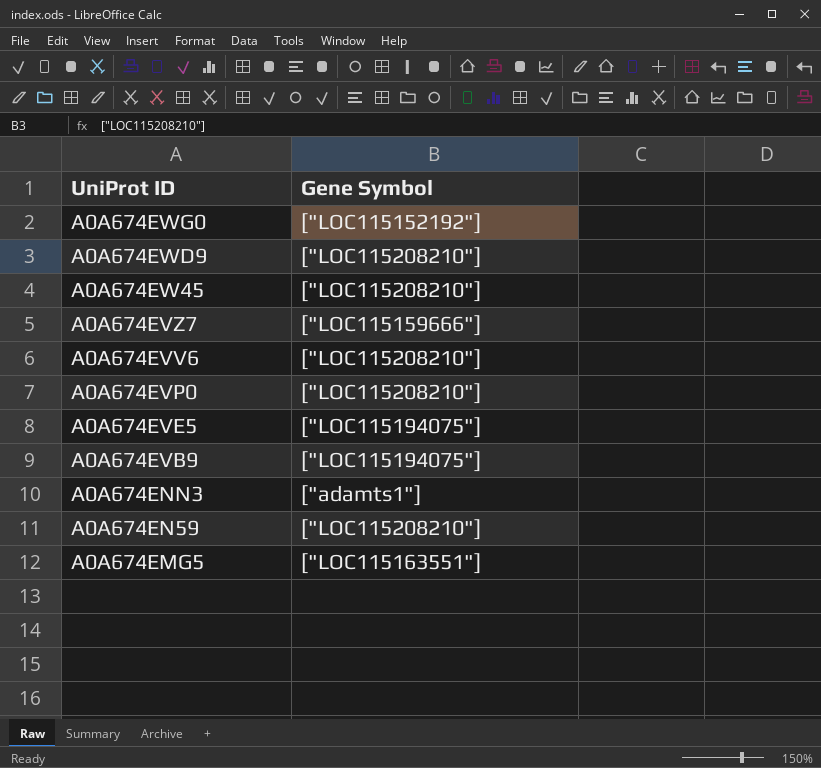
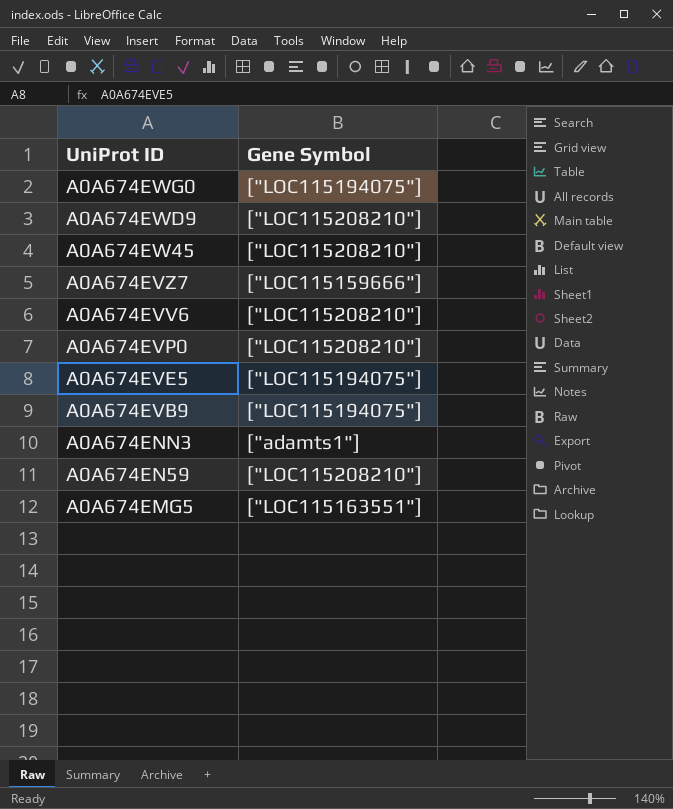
A0A674EWG0 | Gene Symbol: ["LOC115152192"] -> ["LOC115194075"]

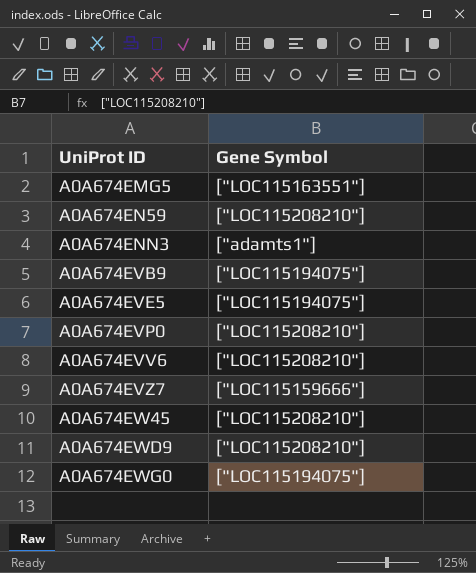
row order: UniProt ID descending -> UniProt ID ascending

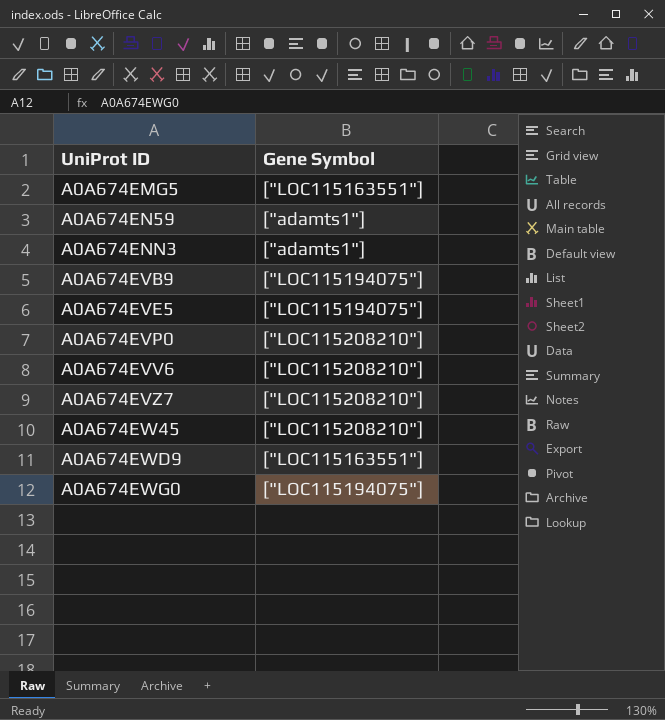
A0A674EN59 | Gene Symbol: ["LOC115208210"] -> ["adamts1"]
A0A674EVZ7 | Gene Symbol: ["LOC115159666"] -> ["LOC115208210"]
A0A674EWD9 | Gene Symbol: ["LOC115208210"] -> ["LOC115163551"]

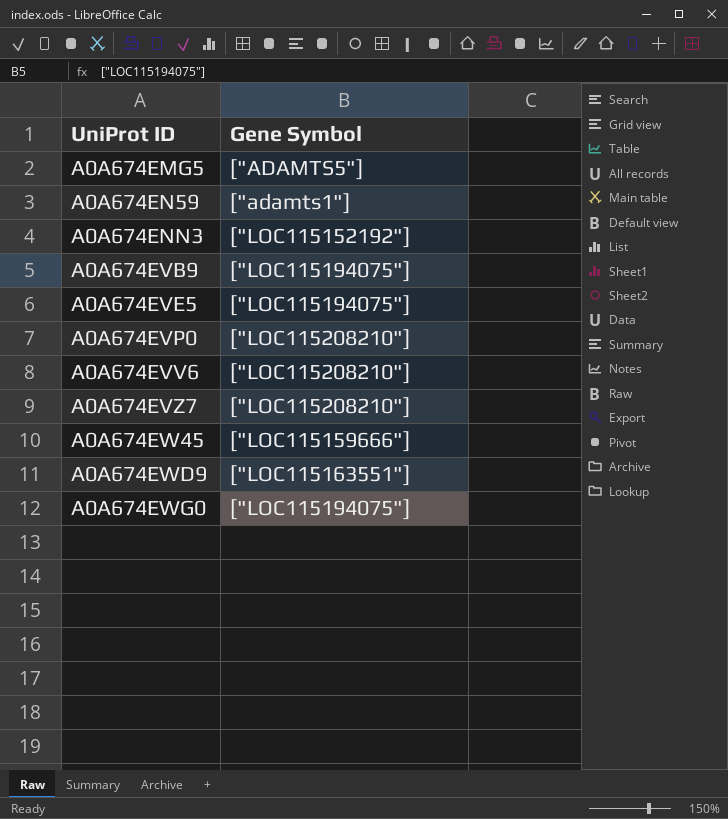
A0A674EMG5 | Gene Symbol: ["LOC115163551"] -> ["ADAMTS5"]
A0A674ENN3 | Gene Symbol: ["adamts1"] -> ["LOC115152192"]
A0A674EW45 | Gene Symbol: ["LOC115208210"] -> ["LOC115159666"]

